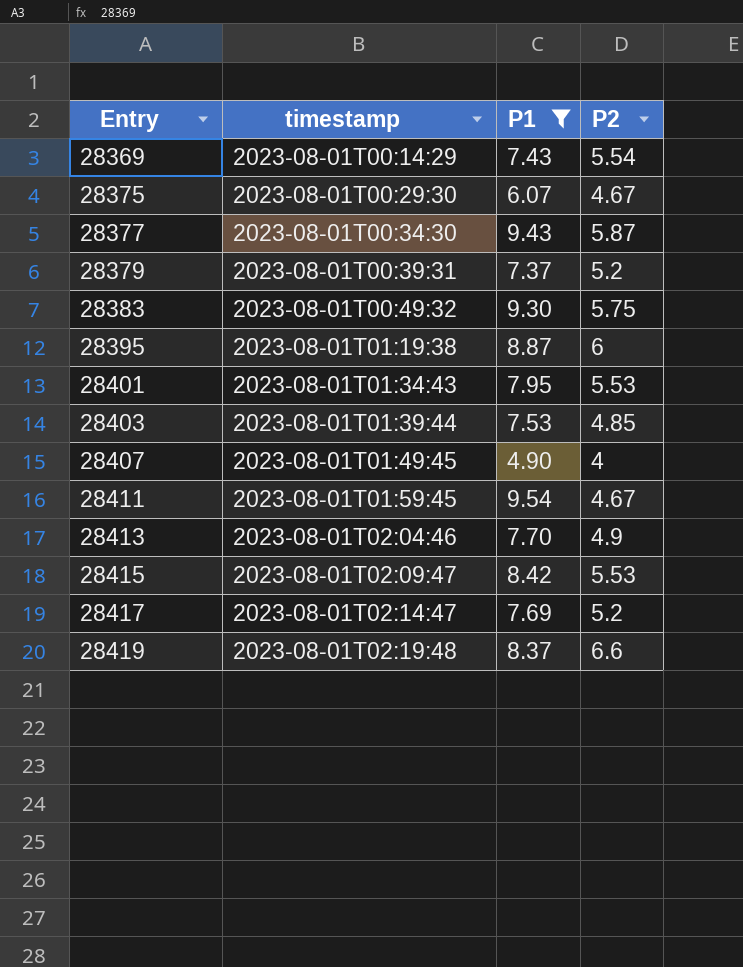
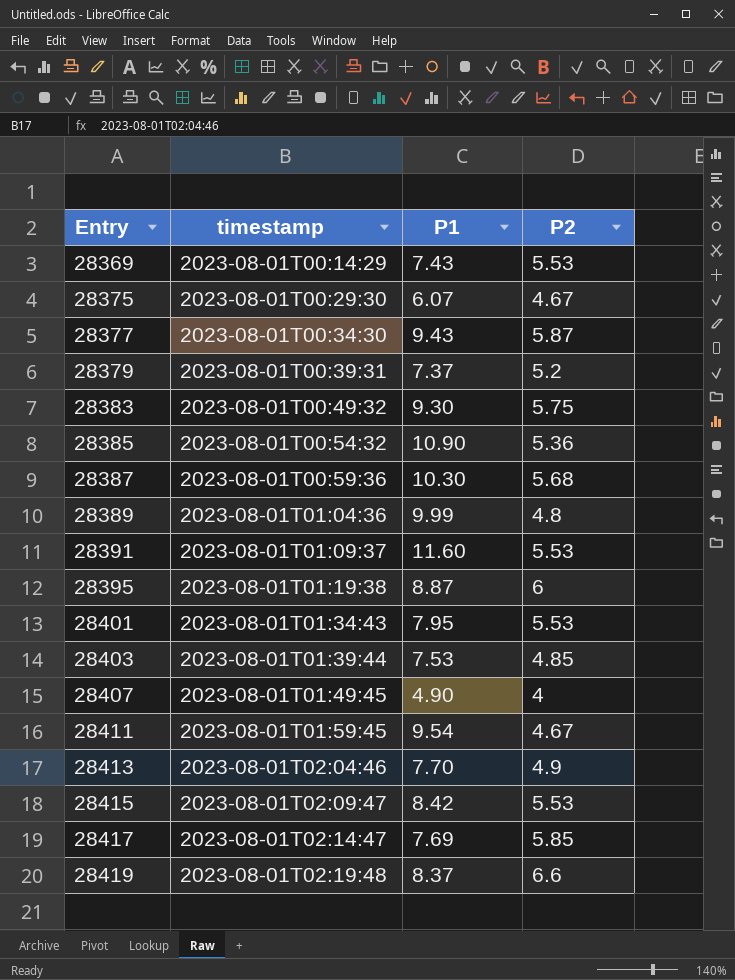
filter: P1 <= 9.54 -> none
28369 | P2: 5.54 -> 5.53
28417 | P2: 5.2 -> 5.85

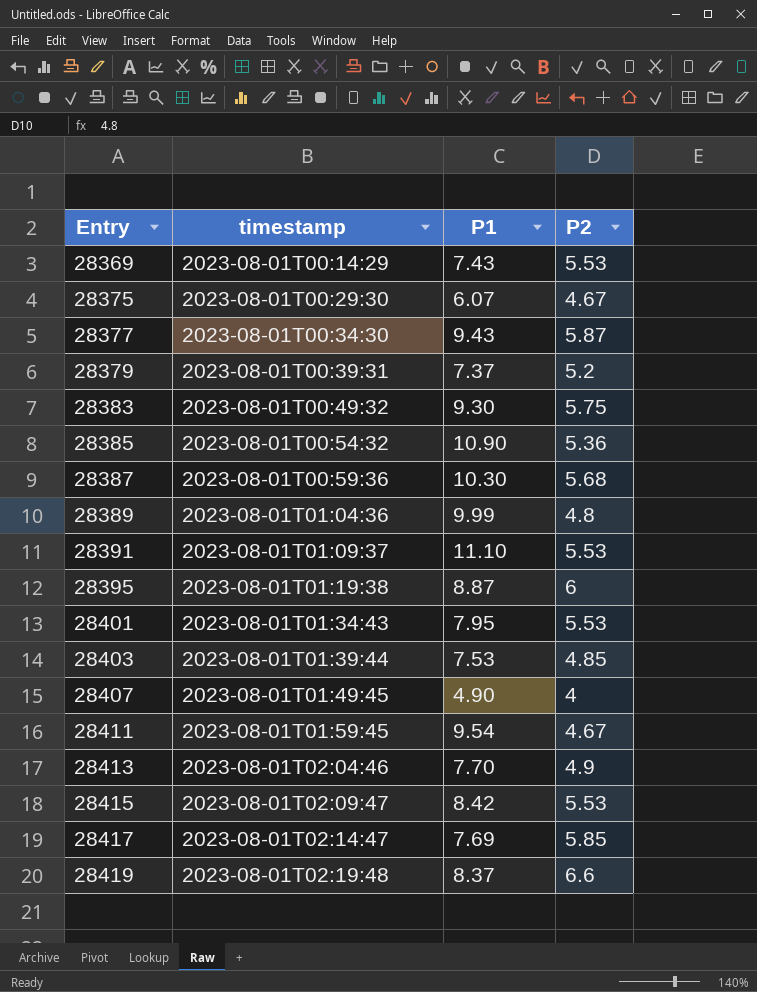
28391 | P1: 11.60 -> 11.10

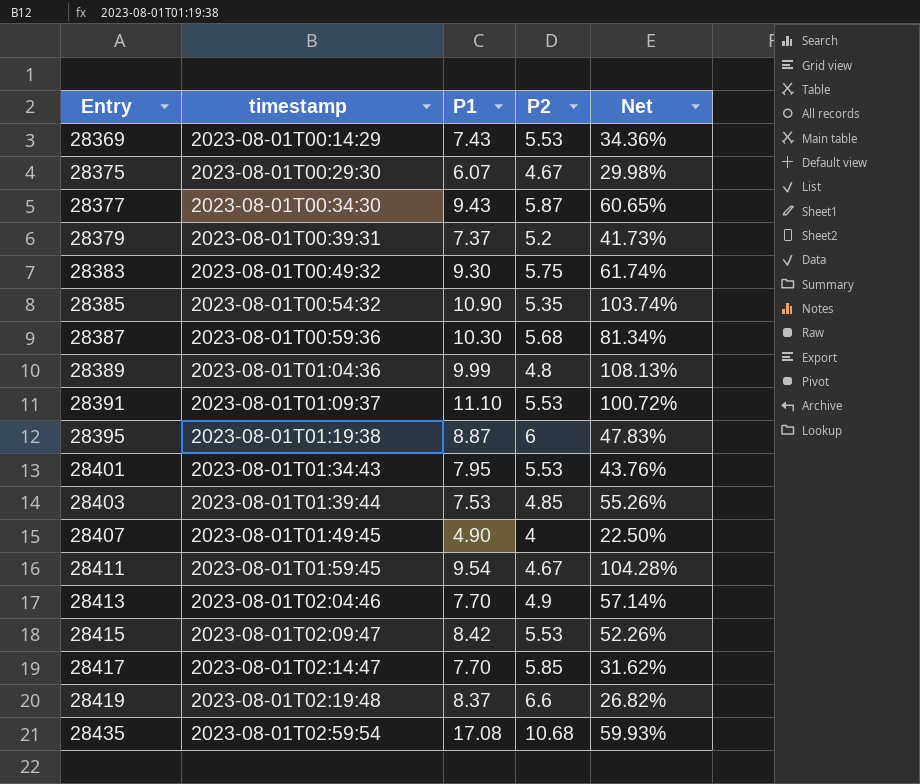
column Net | formula: none -> ([P1] - [P2]) / [P2]
28385 | P2: 5.36 -> 5.35
28417 | P1: 7.69 -> 7.70
row 28435: none -> 2023-08-01T02:59:54 | 17.08 | 10.68 | 59.93%

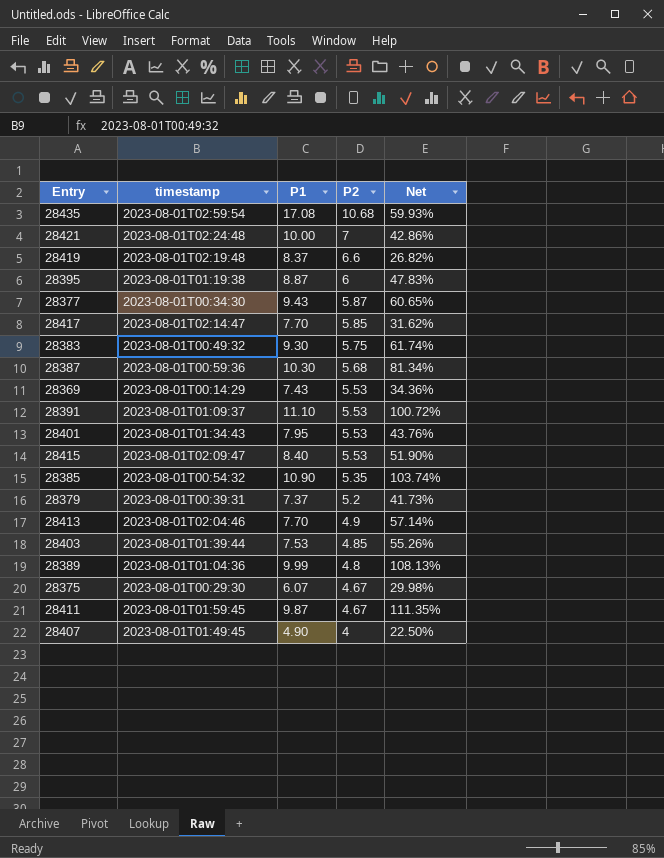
row order: Entry ascending -> P2 descending
row 28421: none -> 2023-08-01T02:24:48 | 10.00 | 7 | 42.86%
28415 | P1: 8.42 -> 8.40
28415 | Net: 52.26% -> 51.90%
28411 | P1: 9.54 -> 9.87
28411 | Net: 104.28% -> 111.35%

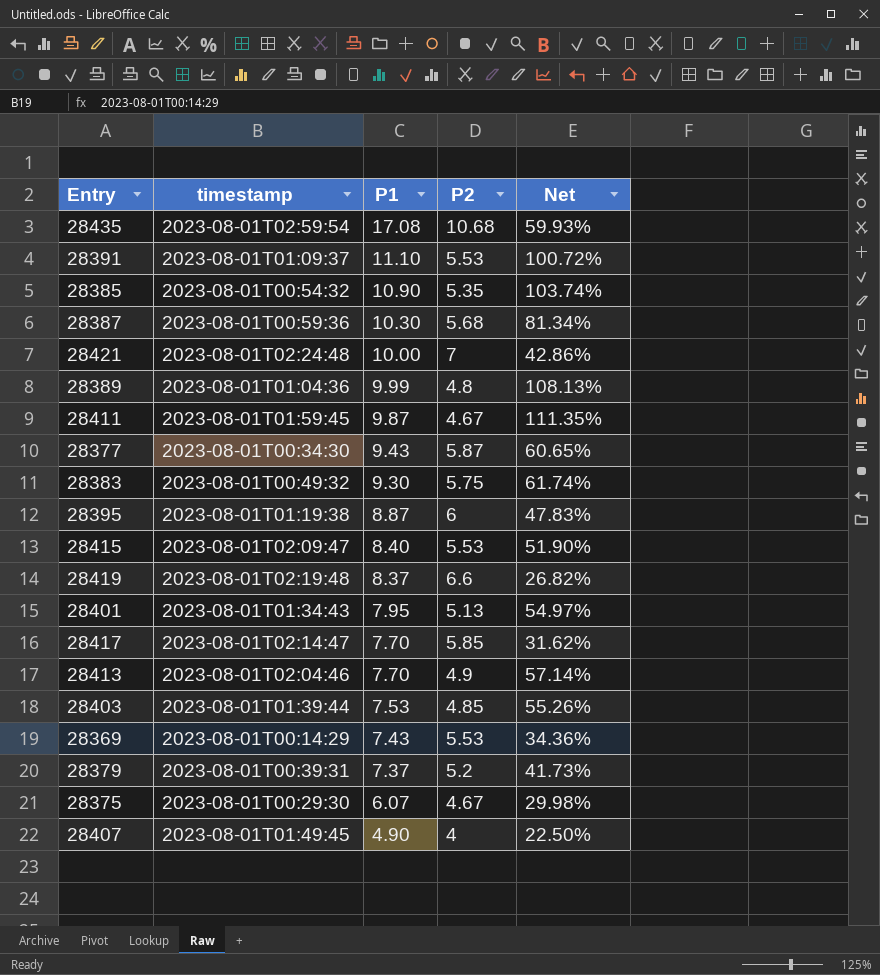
row order: P2 descending -> P1 descending
28401 | P2: 5.53 -> 5.13
28401 | Net: 43.76% -> 54.97%

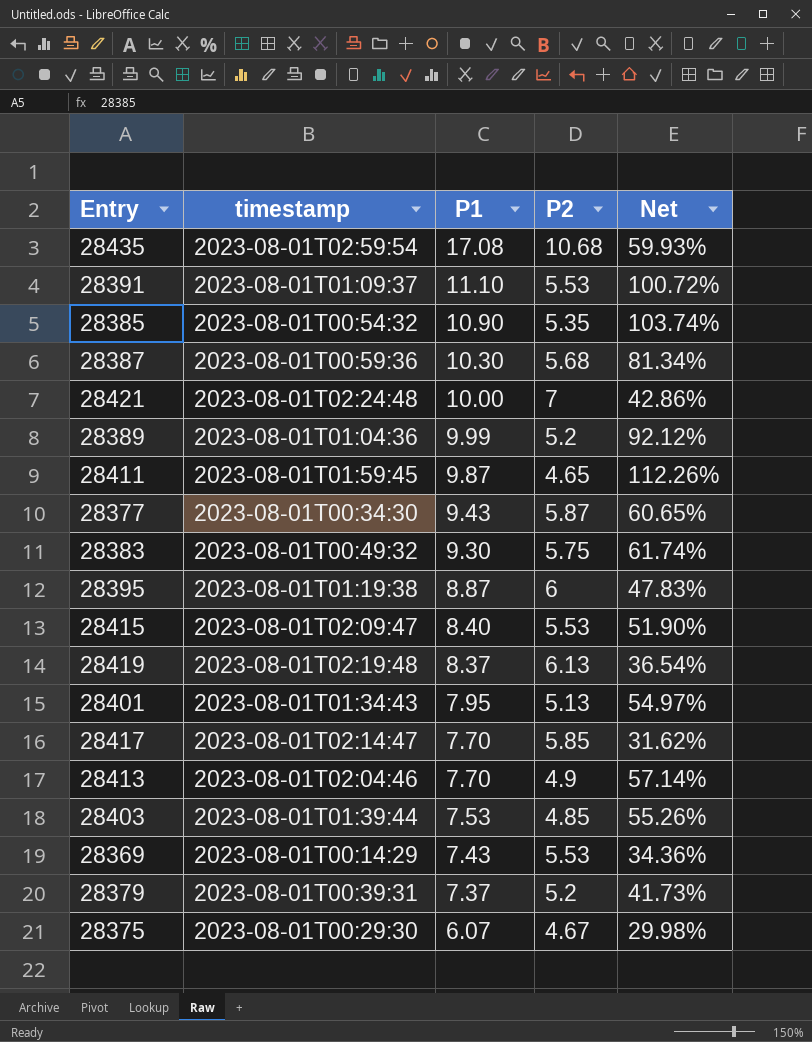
row 28407: 2023-08-01T01:49:45 | 4.90 | 4 | 22.50% -> none
28389 | P2: 4.8 -> 5.2
28389 | Net: 108.13% -> 92.12%
28411 | P2: 4.67 -> 4.65
28411 | Net: 111.35% -> 112.26%
28419 | P2: 6.6 -> 6.13
28419 | Net: 26.82% -> 36.54%

